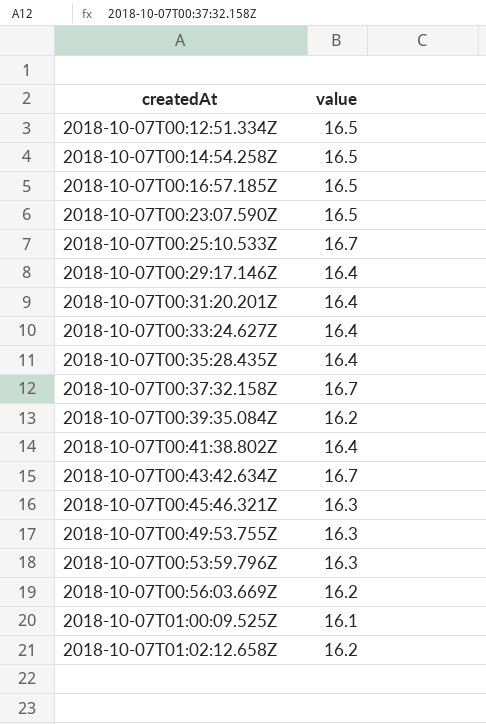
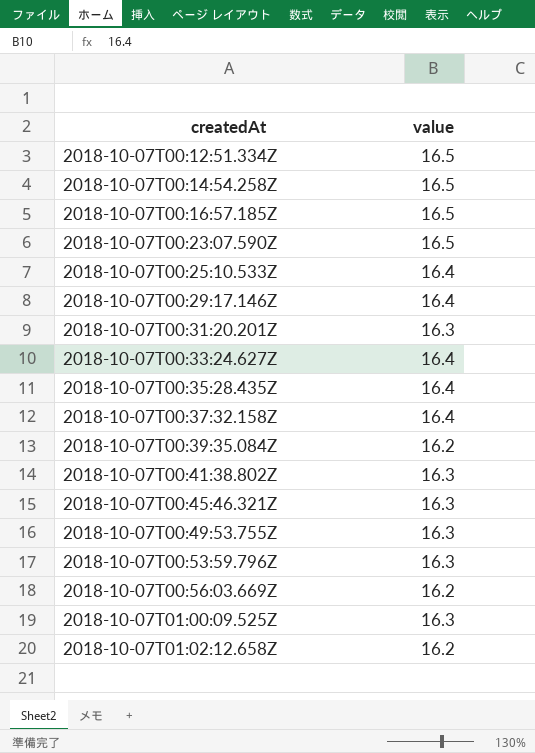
row 2018-10-07T00:43:42.634Z: 16.7 -> none
2018-10-07T00:25:10.533Z | value: 16.7 -> 16.4
2018-10-07T00:31:20.201Z | value: 16.4 -> 16.3
2018-10-07T00:37:32.158Z | value: 16.7 -> 16.4
2018-10-07T00:41:38.802Z | value: 16.4 -> 16.3
2018-10-07T01:00:09.525Z | value: 16.1 -> 16.3

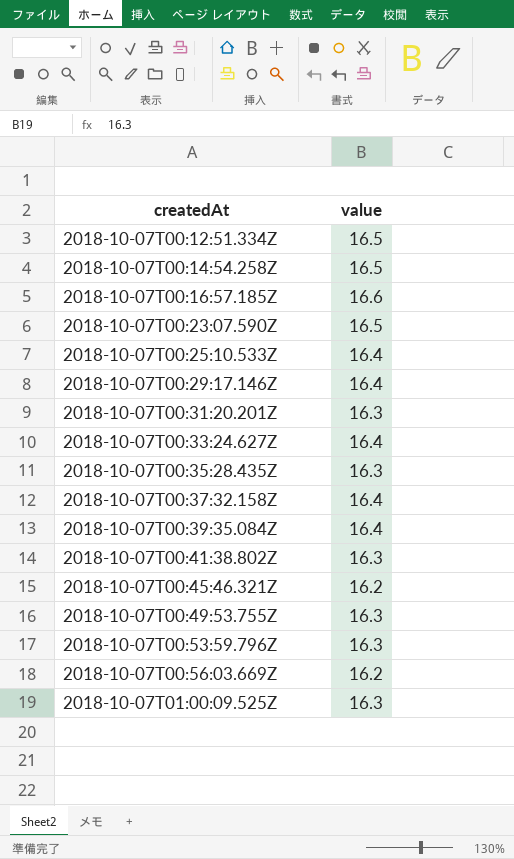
row 2018-10-07T01:02:12.658Z: 16.2 -> none
2018-10-07T00:16:57.185Z | value: 16.5 -> 16.6
2018-10-07T00:35:28.435Z | value: 16.4 -> 16.3
2018-10-07T00:39:35.084Z | value: 16.2 -> 16.4
2018-10-07T00:45:46.321Z | value: 16.3 -> 16.2

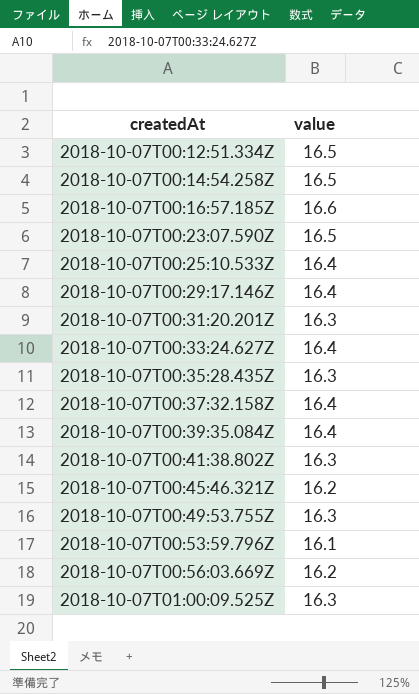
2018-10-07T00:53:59.796Z | value: 16.3 -> 16.1

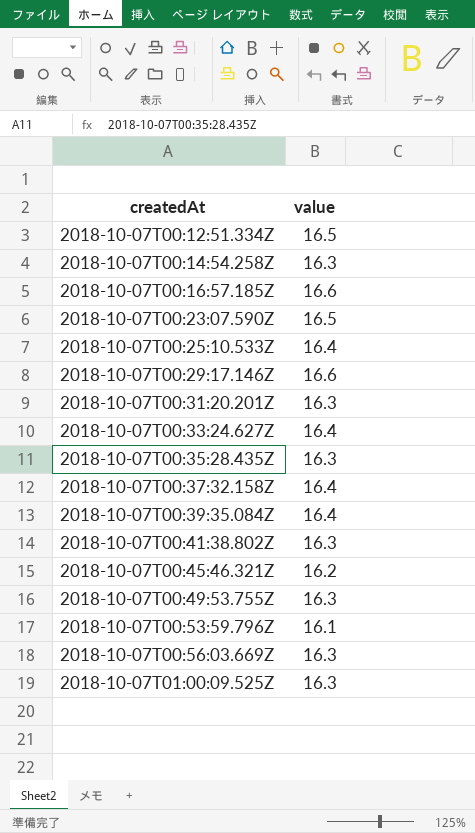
2018-10-07T00:14:54.258Z | value: 16.5 -> 16.3
2018-10-07T00:29:17.146Z | value: 16.4 -> 16.6
2018-10-07T00:56:03.669Z | value: 16.2 -> 16.3

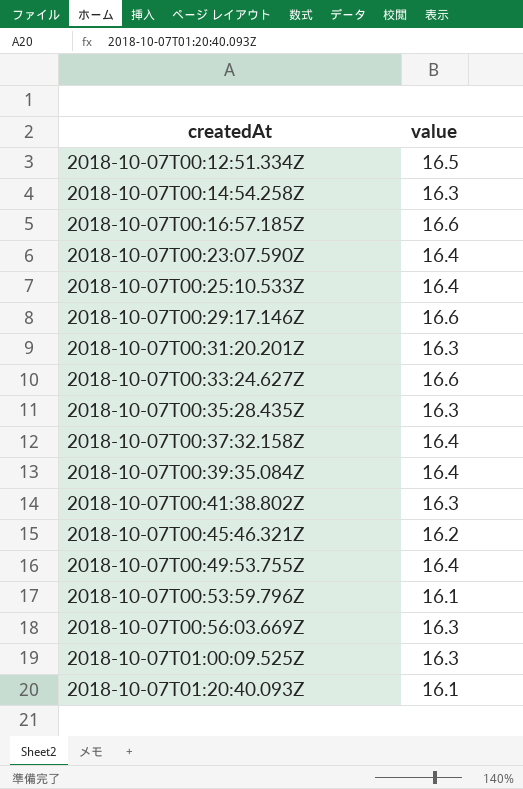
2018-10-07T00:23:07.590Z | value: 16.5 -> 16.4
2018-10-07T00:33:24.627Z | value: 16.4 -> 16.6
2018-10-07T00:49:53.755Z | value: 16.3 -> 16.4
row 2018-10-07T01:20:40.093Z: none -> 16.1

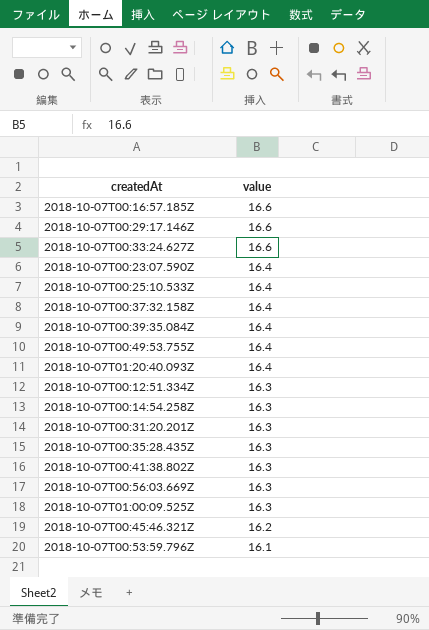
row order: createdAt ascending -> value descending
2018-10-07T01:20:40.093Z | value: 16.1 -> 16.4
2018-10-07T00:12:51.334Z | value: 16.5 -> 16.3

